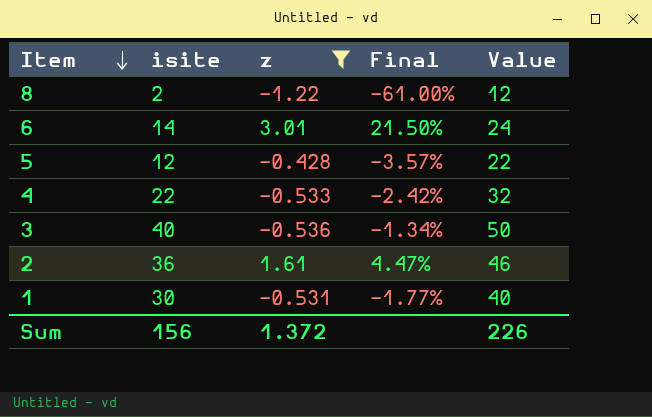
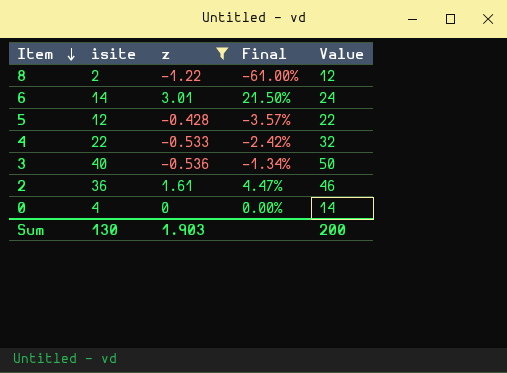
row 1: 30 | -0.531 | -1.77% | 40 -> none
row 0: none -> 4 | 0 | 0.00% | 14
Sum | isite: 156 -> 130
Sum | z: 1.372 -> 1.903
Sum | Value: 226 -> 200

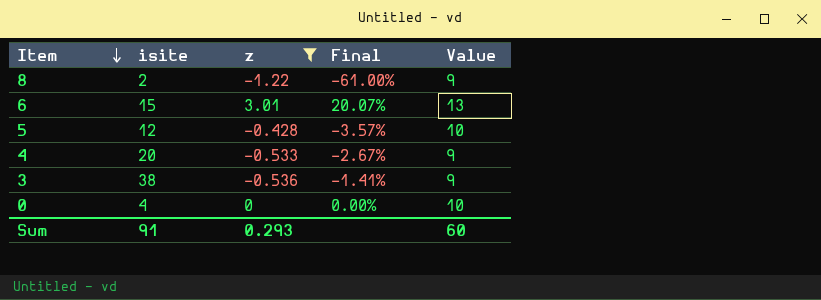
column Value | formula: [isite] + 10 -> [z] + 10
row 2: 36 | 1.61 | 4.47% | 46 -> none
6 | isite: 14 -> 15
6 | Final: 21.50% -> 20.07%
4 | isite: 22 -> 20
4 | Final: -2.42% -> -2.67%
3 | isite: 40 -> 38
3 | Final: -1.34% -> -1.41%
Sum | isite: 130 -> 91
Sum | z: 1.903 -> 0.293
Sum | Value: 200 -> 60

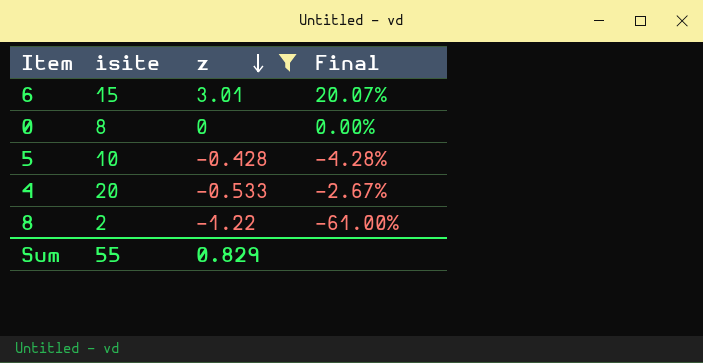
row order: Item descending -> z descending
column Value | formula: [z] + 10 -> none
row 3: 38 | -0.536 | -1.41% | 9 -> none
0 | isite: 4 -> 8
5 | isite: 12 -> 10
5 | Final: -3.57% -> -4.28%
Sum | isite: 91 -> 55
Sum | z: 0.293 -> 0.829

